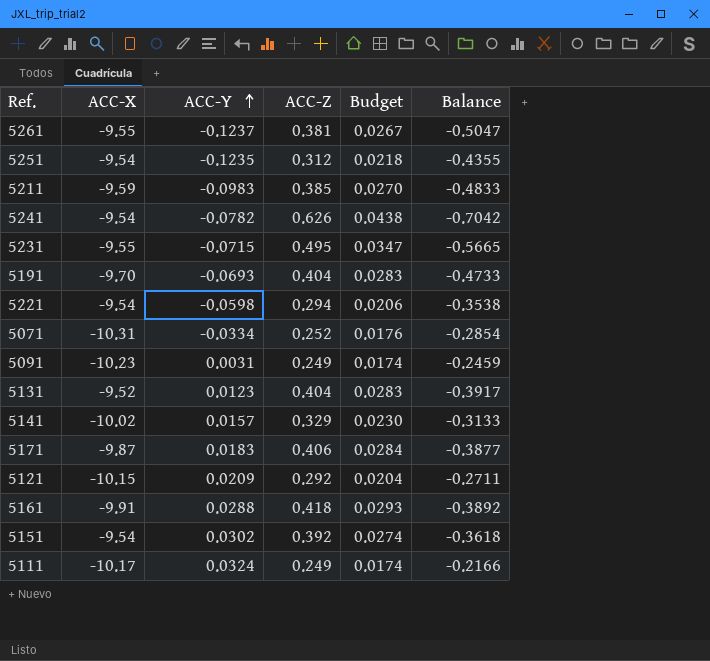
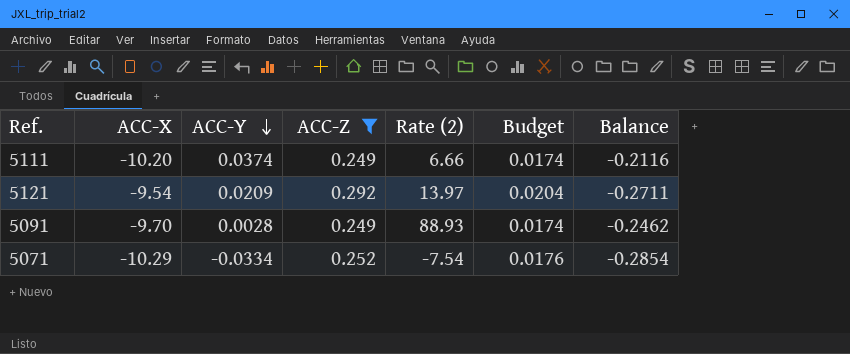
filter: none -> ACC-Z <= 0.292
row order: ACC-Y ascending -> ACC-Y descending
column Rate (2) | formula: none -> [ACC-Z] / [ACC-Y]
5111 | ACC-X: -10.17 -> -10.20
5111 | ACC-Y: 0.0324 -> 0.0374
5111 | Balance: -0.2166 -> -0.2116
5121 | ACC-X: -10.15 -> -9.54
5091 | ACC-X: -10.23 -> -9.70
5091 | ACC-Y: 0.0031 -> 0.0028
5091 | Balance: -0.2459 -> -0.2462
5071 | ACC-X: -10.31 -> -10.29

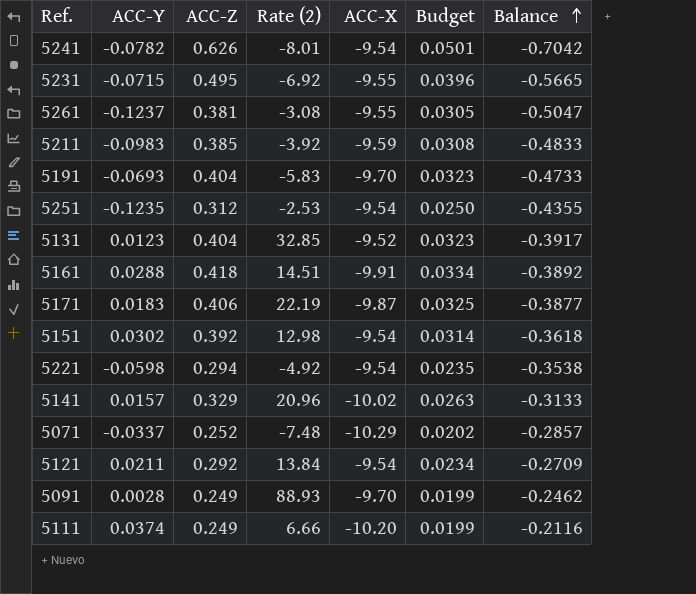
filter: ACC-Z <= 0.292 -> none
row order: ACC-Y descending -> Balance ascending
column ACC-X | position: 2 -> 5
column Budget | formula: [ACC-Z] * 0.07 -> [ACC-Z] * 0.08
5071 | ACC-Y: -0.0334 -> -0.0337
5071 | Rate (2): -7.54 -> -7.48
5071 | Balance: -0.2854 -> -0.2857
5121 | ACC-Y: 0.0209 -> 0.0211
5121 | Rate (2): 13.97 -> 13.84
5121 | Balance: -0.2711 -> -0.2709

